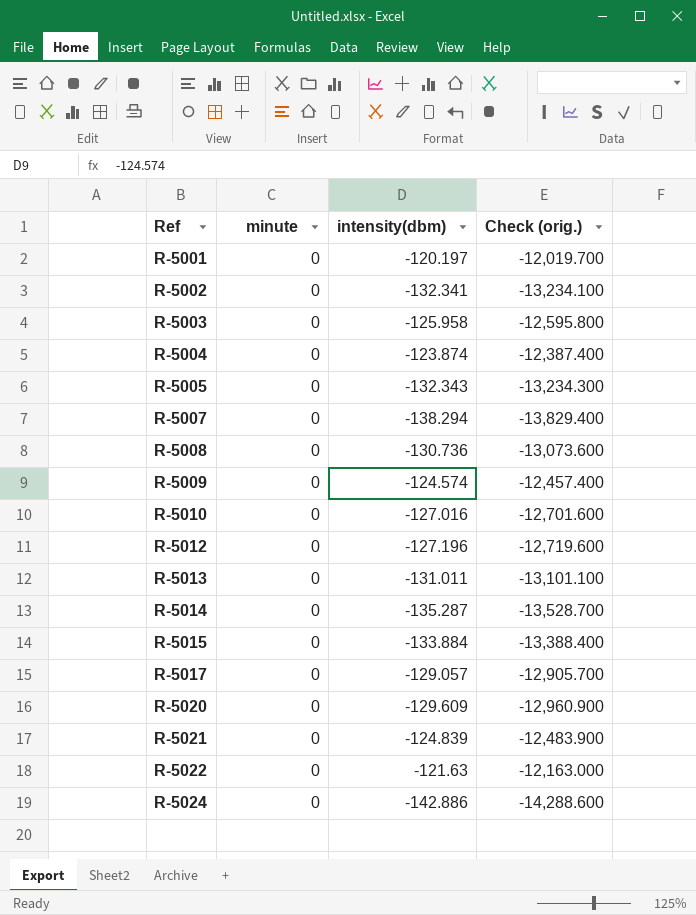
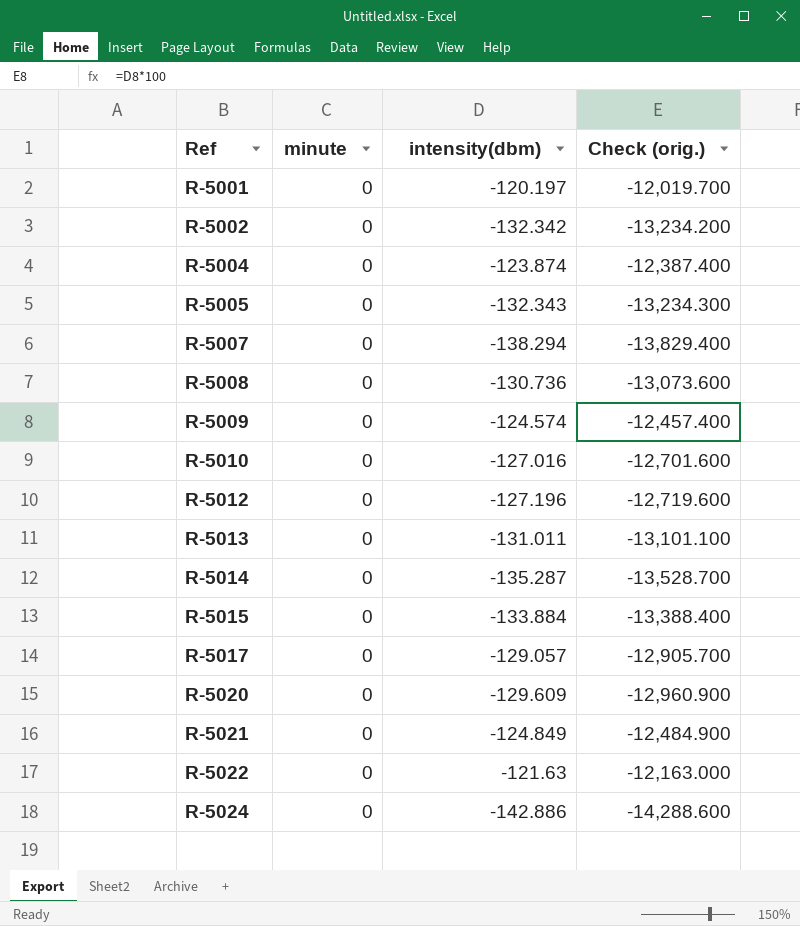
row R-5003: 0 | -125.958 | -12,595.800 -> none
R-5002 | intensity(dbm): -132.341 -> -132.342
R-5002 | Check (orig.): -13,234.100 -> -13,234.200
R-5021 | intensity(dbm): -124.839 -> -124.849
R-5021 | Check (orig.): -12,483.900 -> -12,484.900

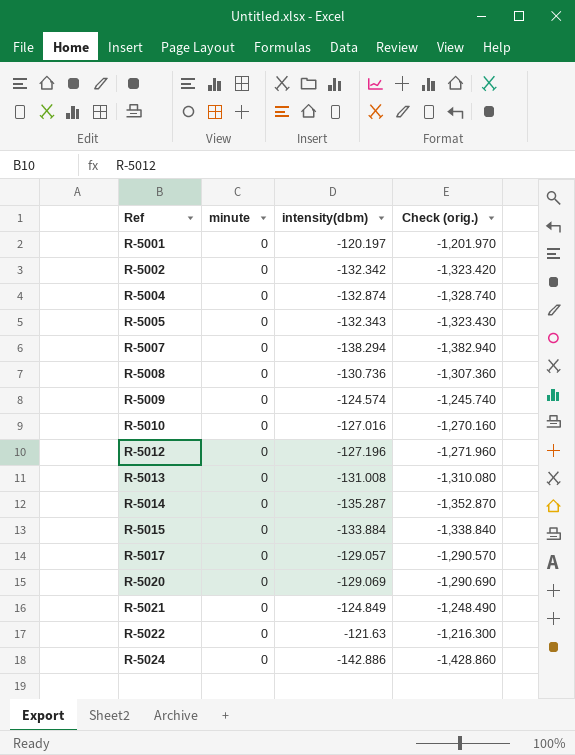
column Check (orig.) | formula: [intensity(dbm)] * 100 -> [intensity(dbm)] * 10
R-5004 | intensity(dbm): -123.874 -> -132.874
R-5013 | intensity(dbm): -131.011 -> -131.008
R-5020 | intensity(dbm): -129.609 -> -129.069

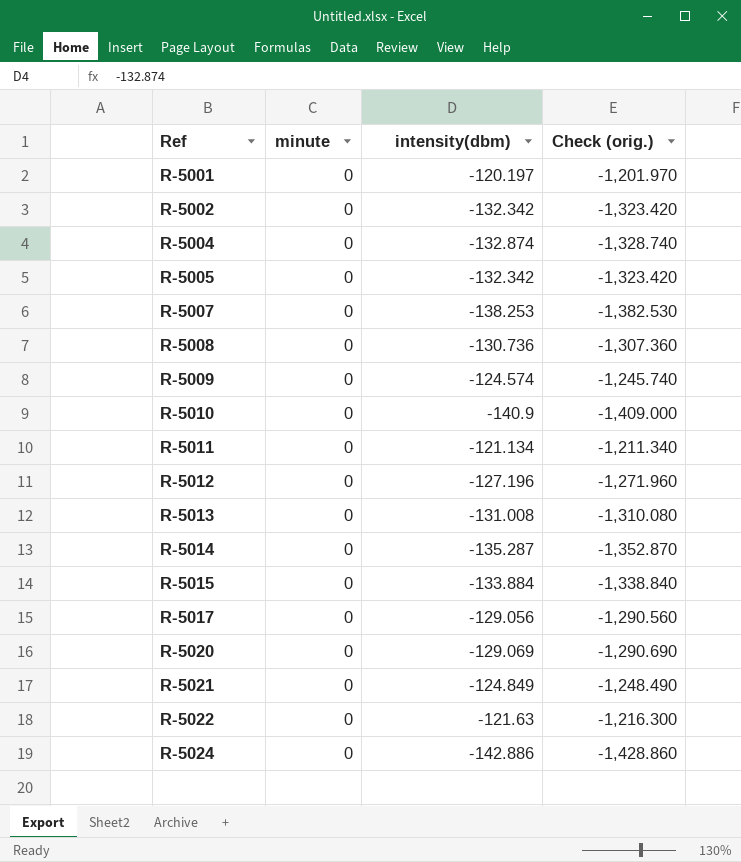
R-5005 | intensity(dbm): -132.343 -> -132.342
R-5005 | Check (orig.): -1,323.430 -> -1,323.420
R-5007 | intensity(dbm): -138.294 -> -138.253
R-5007 | Check (orig.): -1,382.940 -> -1,382.530
R-5010 | intensity(dbm): -127.016 -> -140.9
R-5010 | Check (orig.): -1,270.160 -> -1,409.000
row R-5011: none -> 0 | -121.134 | -1,211.340
R-5017 | intensity(dbm): -129.057 -> -129.056
R-5017 | Check (orig.): -1,290.570 -> -1,290.560

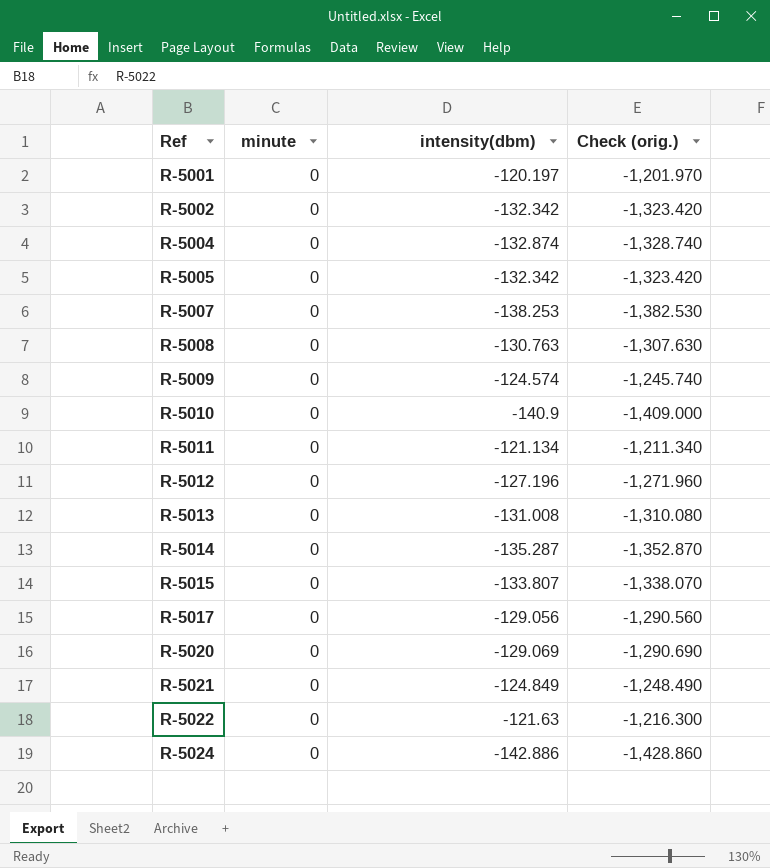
R-5008 | intensity(dbm): -130.736 -> -130.763
R-5008 | Check (orig.): -1,307.360 -> -1,307.630
R-5015 | intensity(dbm): -133.884 -> -133.807
R-5015 | Check (orig.): -1,338.840 -> -1,338.070

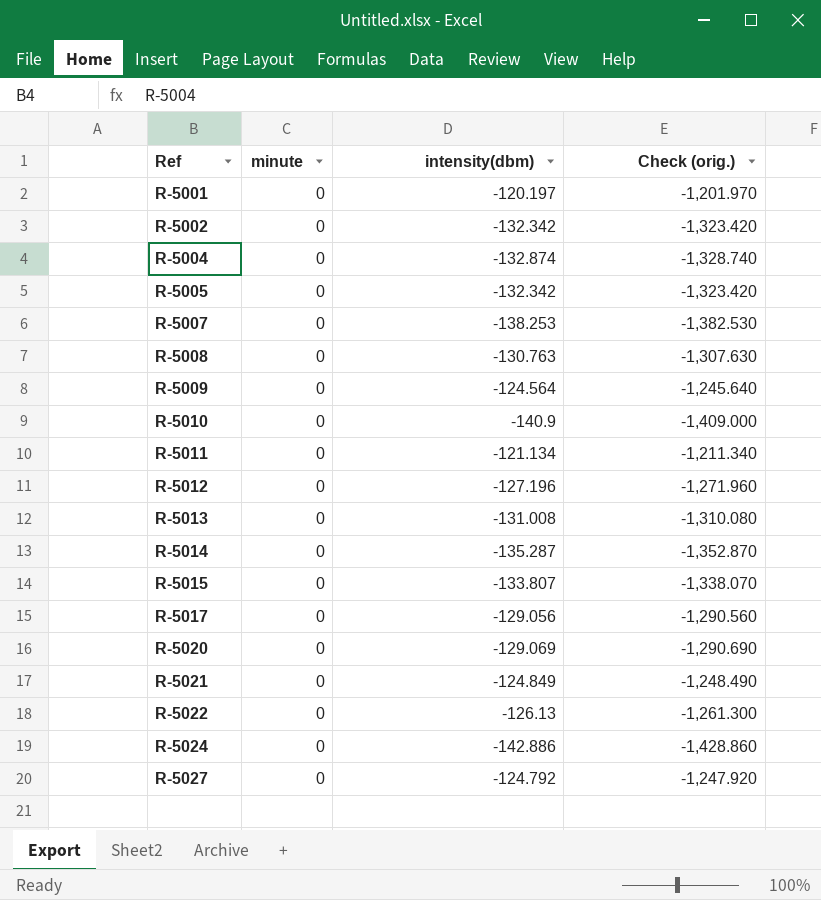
R-5009 | intensity(dbm): -124.574 -> -124.564
R-5009 | Check (orig.): -1,245.740 -> -1,245.640
R-5022 | intensity(dbm): -121.63 -> -126.13
R-5022 | Check (orig.): -1,216.300 -> -1,261.300
row R-5027: none -> 0 | -124.792 | -1,247.920

